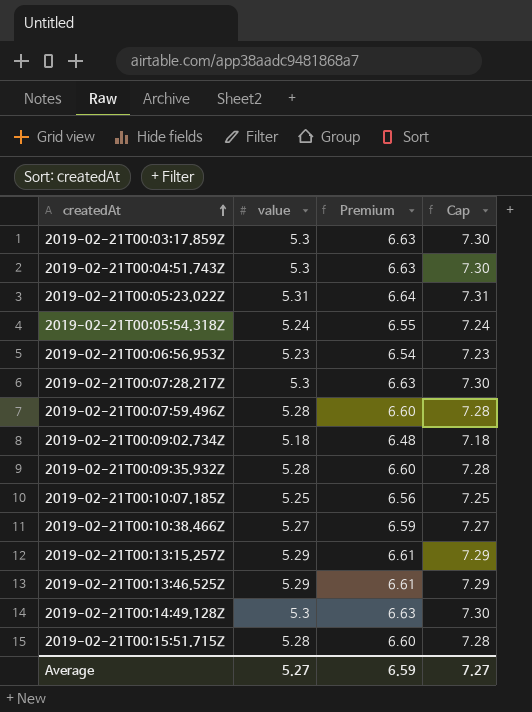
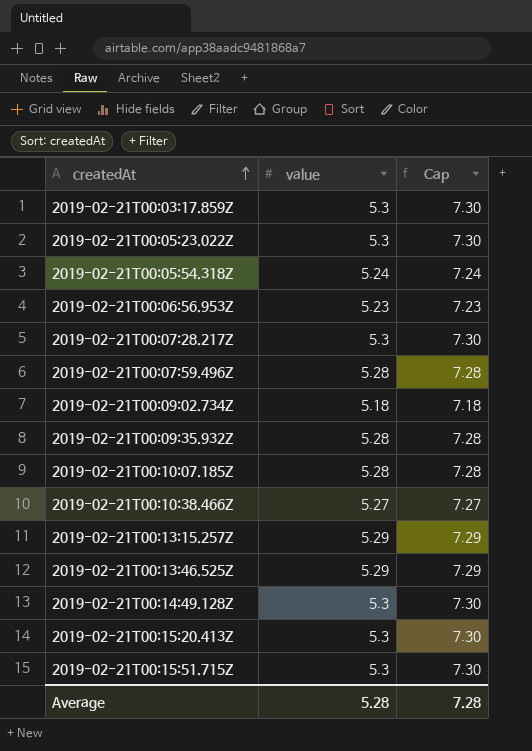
column Premium | formula: [value] * 1.25 -> none
row 2019-02-21T00:04:51.743Z: 5.3 | 6.63 | 7.30 -> none
2019-02-21T00:05:23.022Z | value: 5.31 -> 5.3
2019-02-21T00:05:23.022Z | Cap: 7.31 -> 7.30
2019-02-21T00:10:07.185Z | value: 5.25 -> 5.28
2019-02-21T00:10:07.185Z | Cap: 7.25 -> 7.28
row 2019-02-21T00:15:20.413Z: none -> 5.3 | 7.30
2019-02-21T00:15:51.715Z | value: 5.28 -> 5.3
2019-02-21T00:15:51.715Z | Cap: 7.28 -> 7.30
Average | value: 5.27 -> 5.28
Average | Cap: 7.27 -> 7.28

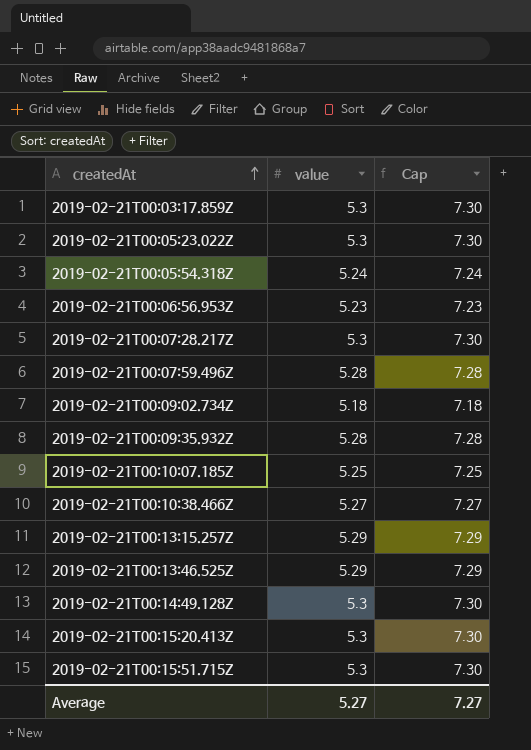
2019-02-21T00:10:07.185Z | value: 5.28 -> 5.25
2019-02-21T00:10:07.185Z | Cap: 7.28 -> 7.25
Average | value: 5.28 -> 5.27
Average | Cap: 7.28 -> 7.27

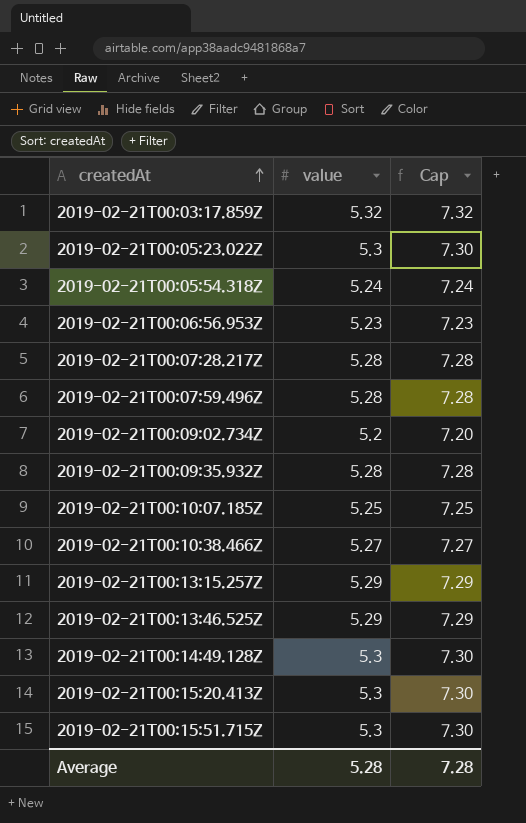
2019-02-21T00:03:17.859Z | value: 5.3 -> 5.32
2019-02-21T00:03:17.859Z | Cap: 7.30 -> 7.32
2019-02-21T00:07:28.217Z | value: 5.3 -> 5.28
2019-02-21T00:07:28.217Z | Cap: 7.30 -> 7.28
2019-02-21T00:09:02.734Z | value: 5.18 -> 5.2
2019-02-21T00:09:02.734Z | Cap: 7.18 -> 7.20
Average | value: 5.27 -> 5.28
Average | Cap: 7.27 -> 7.28

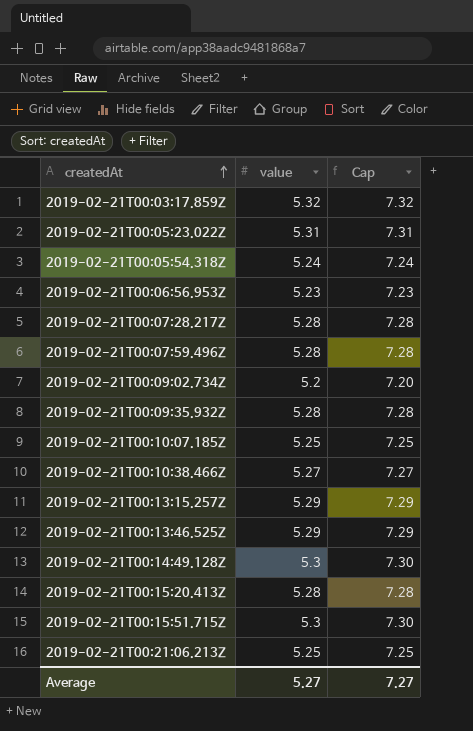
2019-02-21T00:05:23.022Z | value: 5.3 -> 5.31
2019-02-21T00:05:23.022Z | Cap: 7.30 -> 7.31
2019-02-21T00:15:20.413Z | value: 5.3 -> 5.28
2019-02-21T00:15:20.413Z | Cap: 7.30 -> 7.28
row 2019-02-21T00:21:06.213Z: none -> 5.25 | 7.25
Average | value: 5.28 -> 5.27
Average | Cap: 7.28 -> 7.27

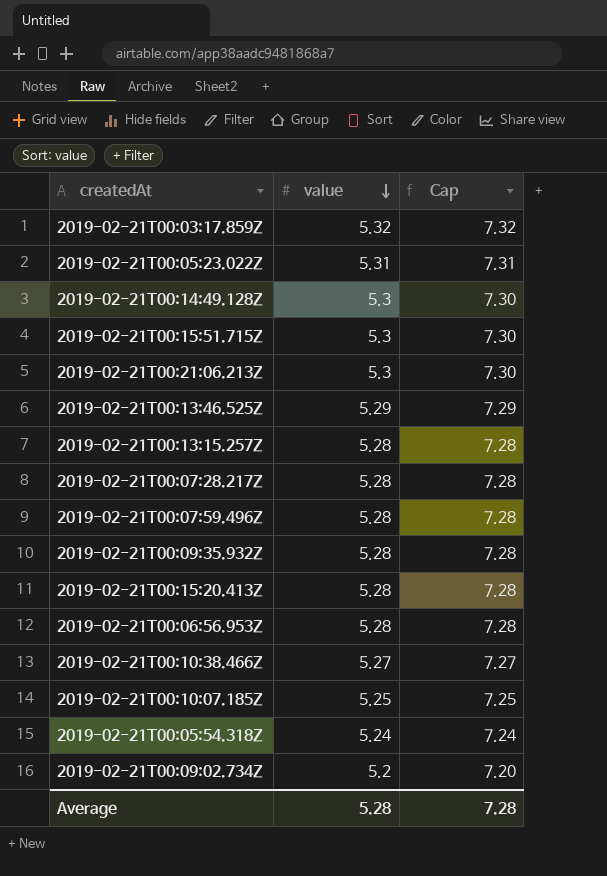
row order: createdAt ascending -> value descending
2019-02-21T00:21:06.213Z | value: 5.25 -> 5.3
2019-02-21T00:21:06.213Z | Cap: 7.25 -> 7.30
2019-02-21T00:13:15.257Z | value: 5.29 -> 5.28
2019-02-21T00:13:15.257Z | Cap: 7.29 -> 7.28
2019-02-21T00:06:56.953Z | value: 5.23 -> 5.28
2019-02-21T00:06:56.953Z | Cap: 7.23 -> 7.28
Average | value: 5.27 -> 5.28
Average | Cap: 7.27 -> 7.28

